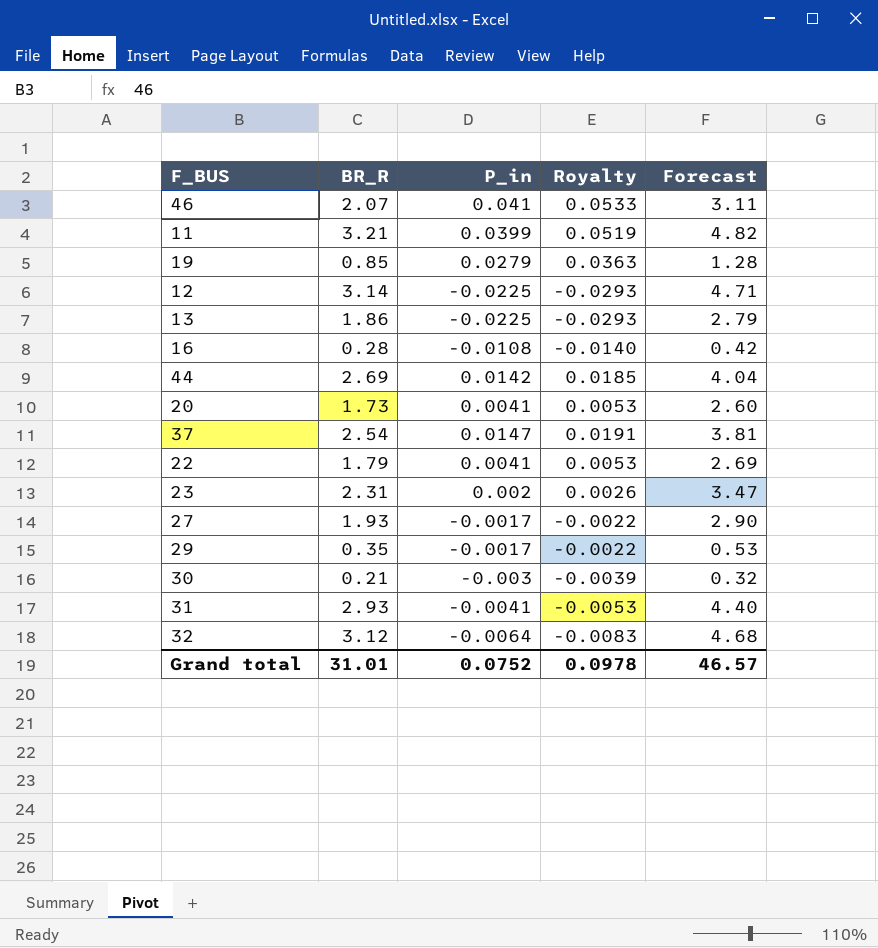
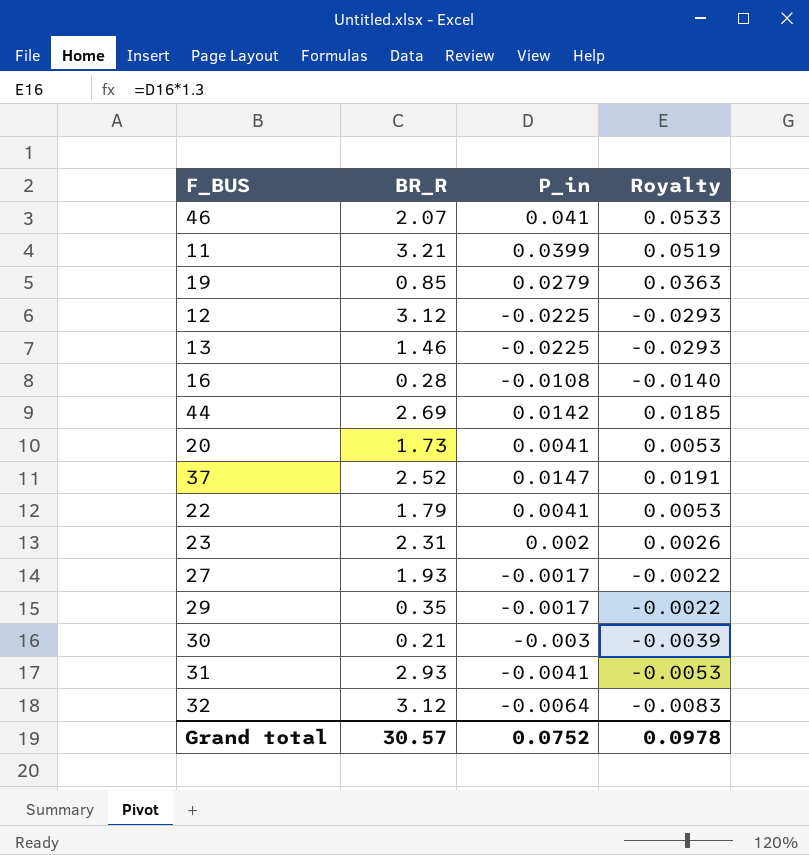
column Forecast | formula: [BR_R] * 1.5 -> none
12 | BR_R: 3.14 -> 3.12
13 | BR_R: 1.86 -> 1.46
37 | BR_R: 2.54 -> 2.52
Grand total | BR_R: 31.01 -> 30.57

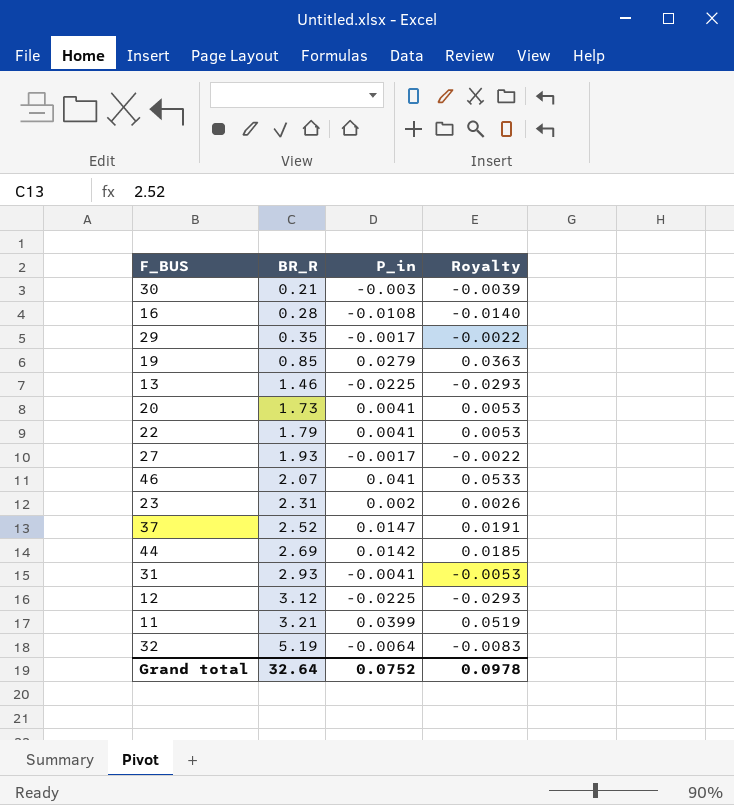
row order: none -> BR_R ascending
32 | BR_R: 3.12 -> 5.19
Grand total | BR_R: 30.57 -> 32.64

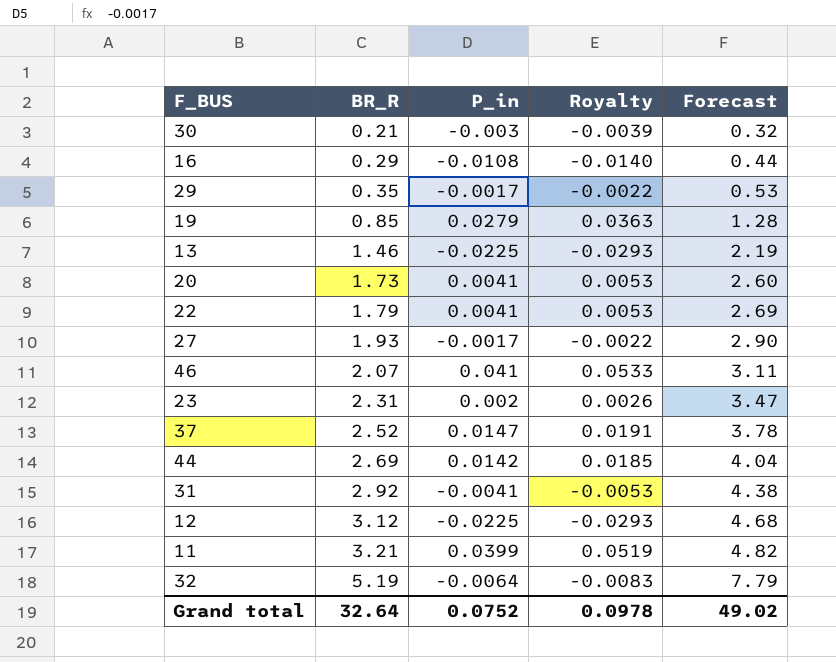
column Forecast | formula: none -> [BR_R] * 1.5
16 | BR_R: 0.28 -> 0.29
31 | BR_R: 2.93 -> 2.92

